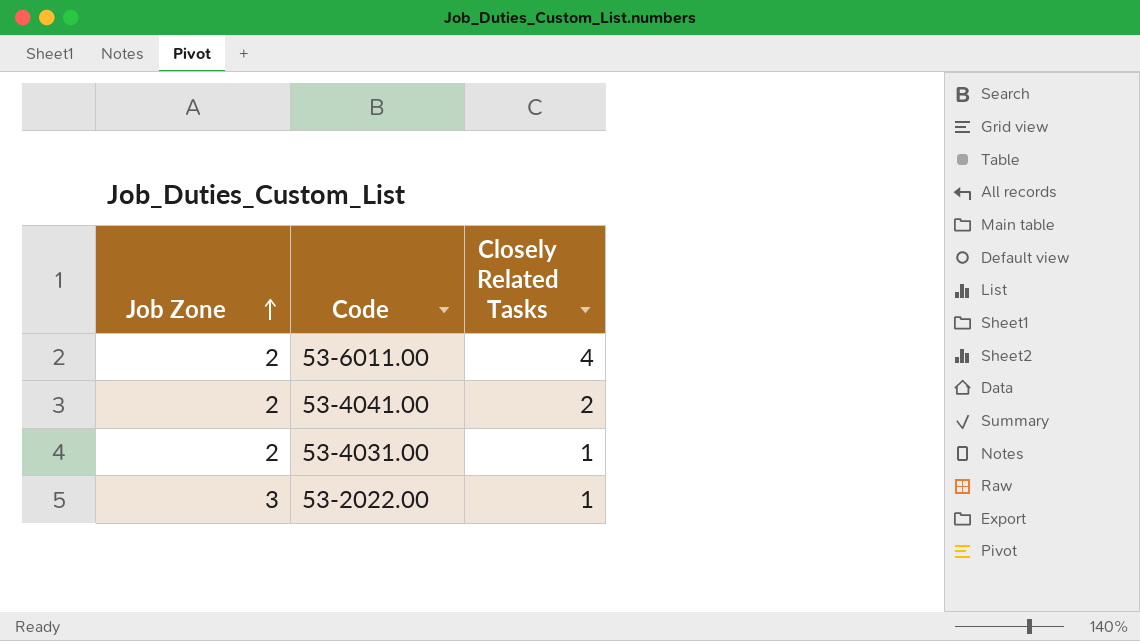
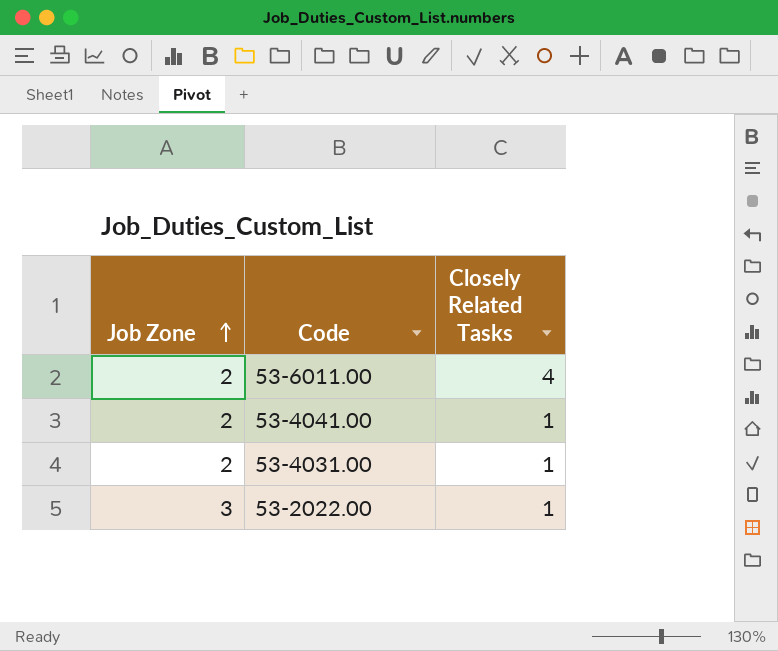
53-4041.00 | Closely Related Tasks: 2 -> 1

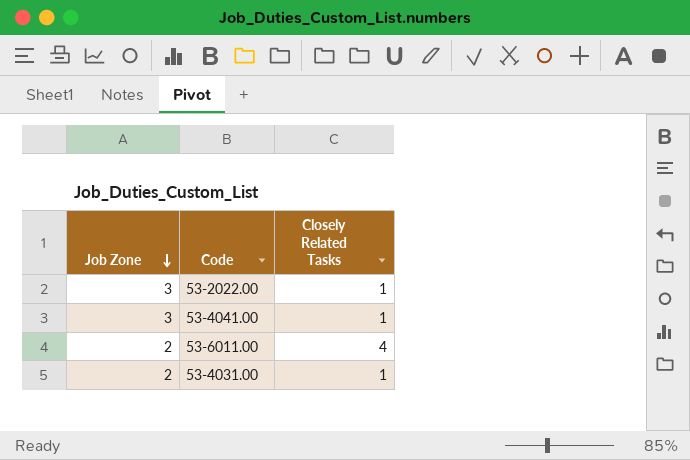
row order: Job Zone ascending -> Job Zone descending
53-4041.00 | Job Zone: 2 -> 3

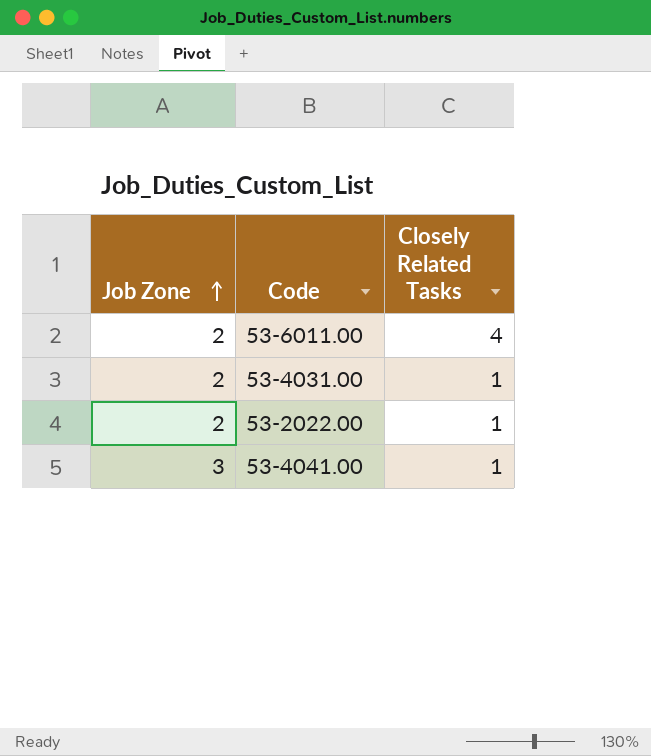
row order: Job Zone descending -> Job Zone ascending
53-2022.00 | Job Zone: 3 -> 2

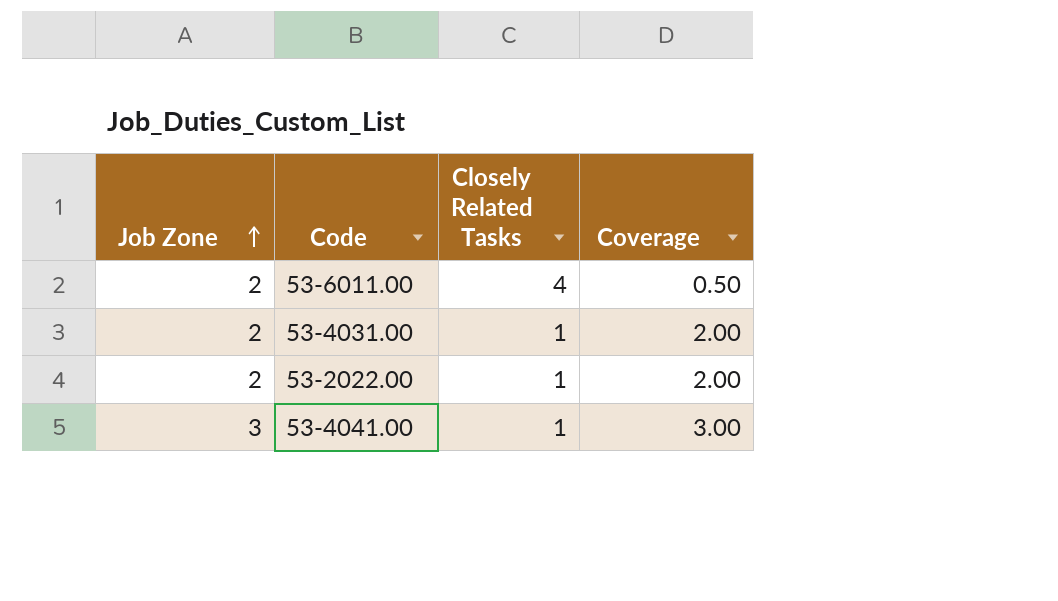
column Coverage | formula: none -> [Job Zone] / [Closely Related Tasks]

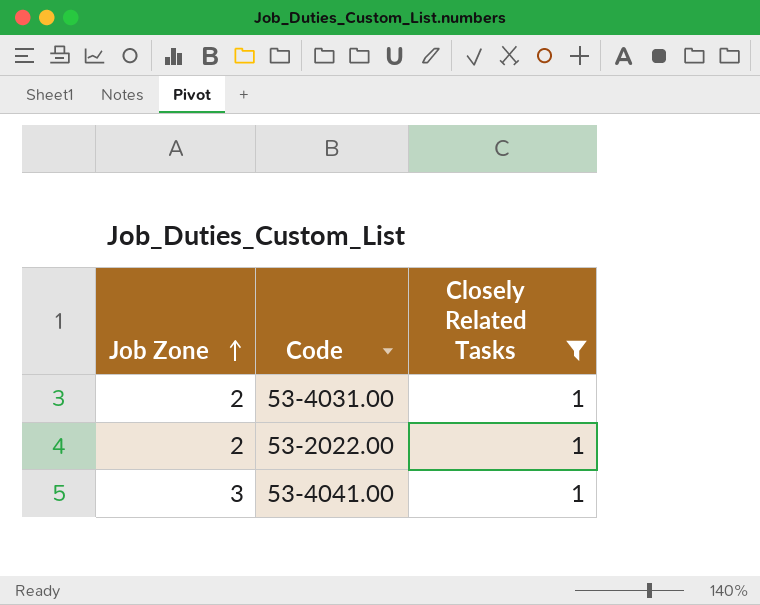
filter: none -> Closely Related Tasks = 1
column Coverage | formula: [Job Zone] / [Closely Related Tasks] -> none

